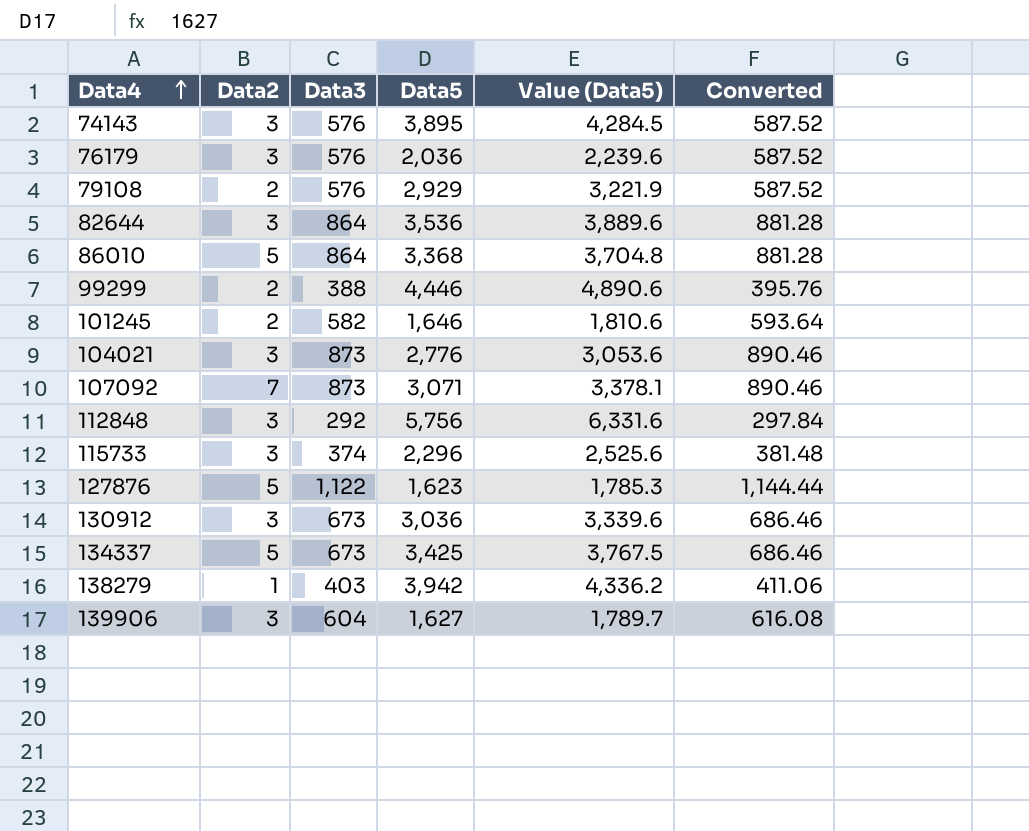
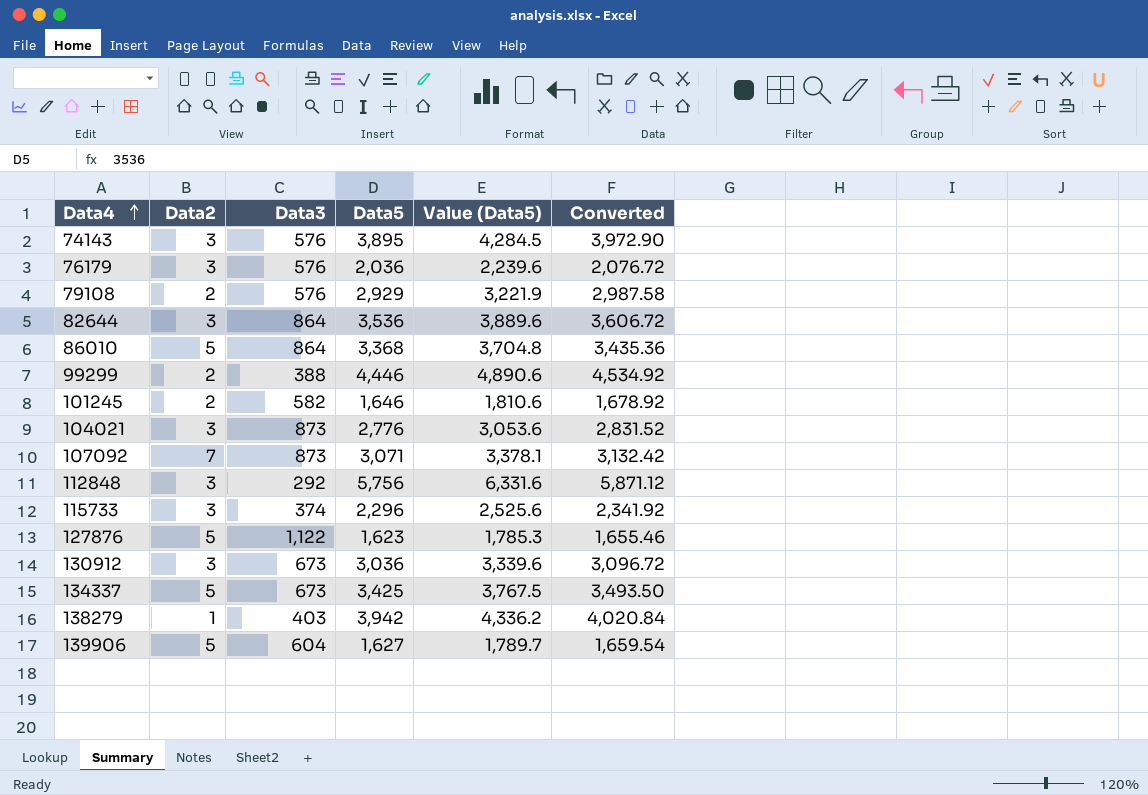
column Converted | formula: [Data3] * 1.02 -> [Data5] * 1.02
139906 | Data2: 3 -> 5

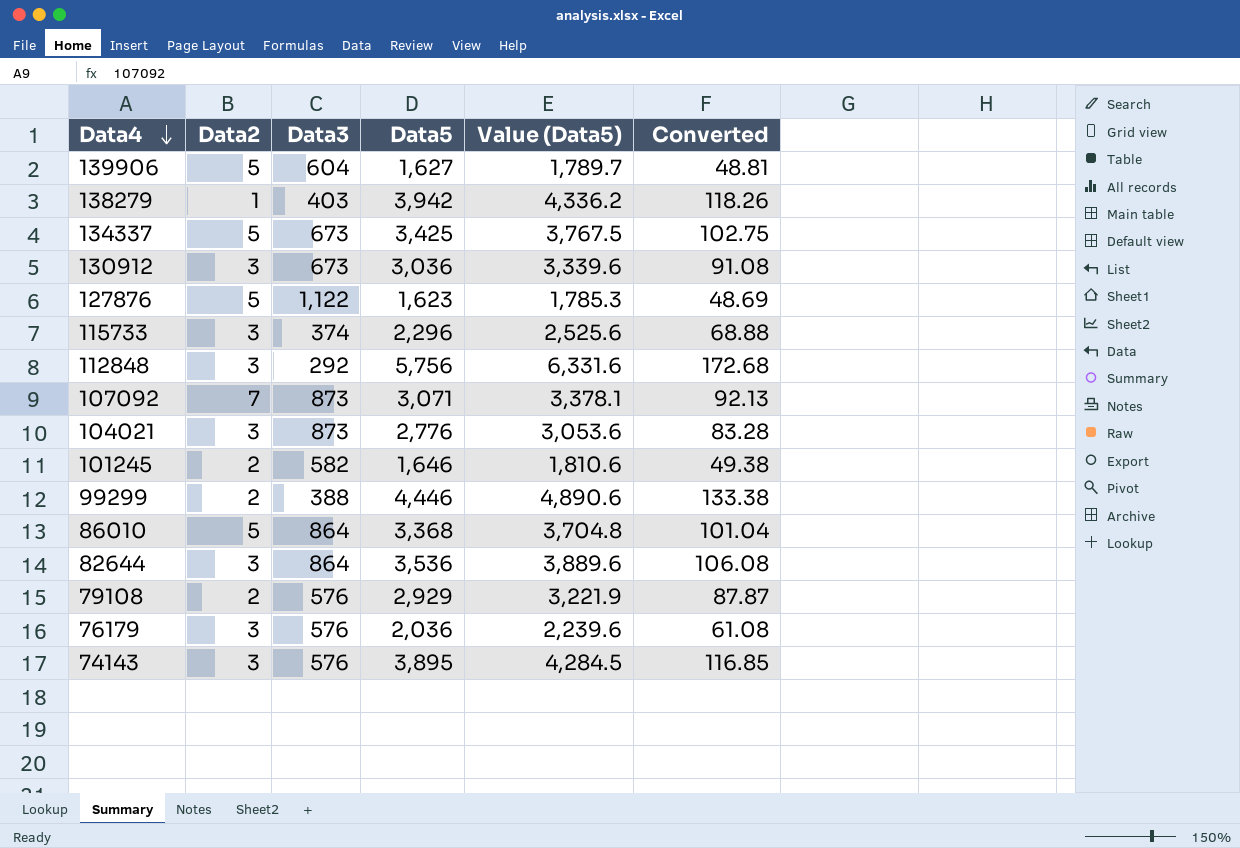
row order: Data4 ascending -> Data4 descending
column Converted | formula: [Data5] * 1.02 -> [Data5] * 0.03

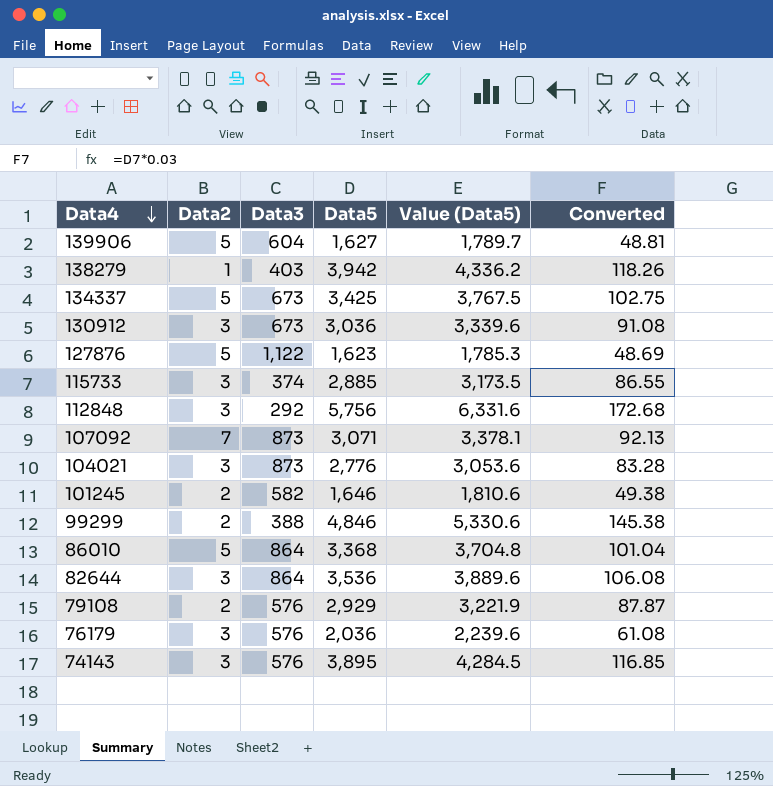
115733 | Data5: 2,296 -> 2,885
115733 | Value (Data5): 2,525.6 -> 3,173.5
115733 | Converted: 68.88 -> 86.55
99299 | Data5: 4,446 -> 4,846
99299 | Value (Data5): 4,890.6 -> 5,330.6
99299 | Converted: 133.38 -> 145.38

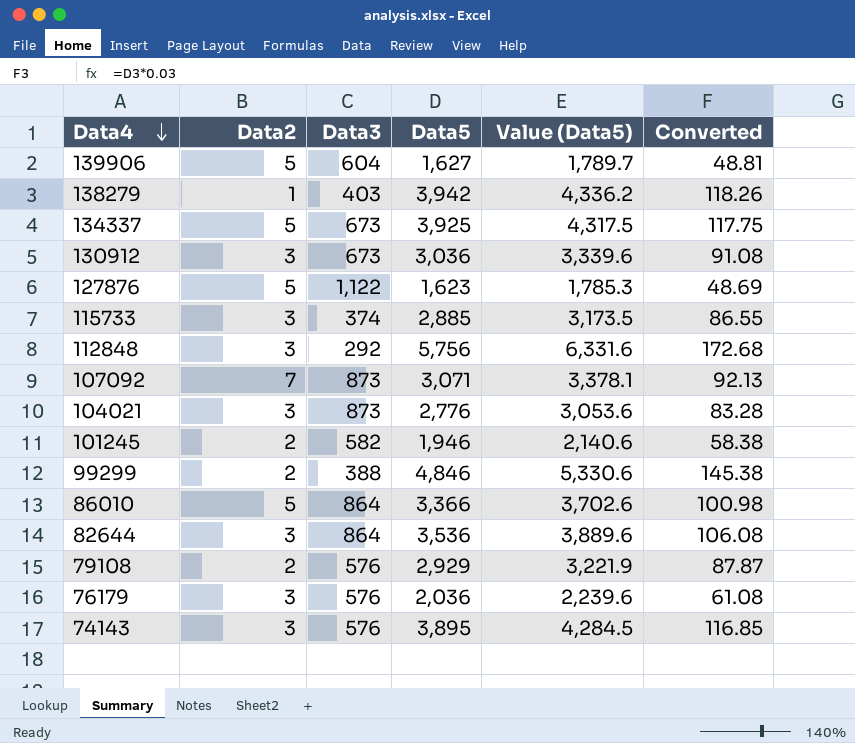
134337 | Data5: 3,425 -> 3,925
134337 | Value (Data5): 3,767.5 -> 4,317.5
134337 | Converted: 102.75 -> 117.75
101245 | Data5: 1,646 -> 1,946
101245 | Value (Data5): 1,810.6 -> 2,140.6
101245 | Converted: 49.38 -> 58.38
86010 | Data5: 3,368 -> 3,366
86010 | Value (Data5): 3,704.8 -> 3,702.6
86010 | Converted: 101.04 -> 100.98

